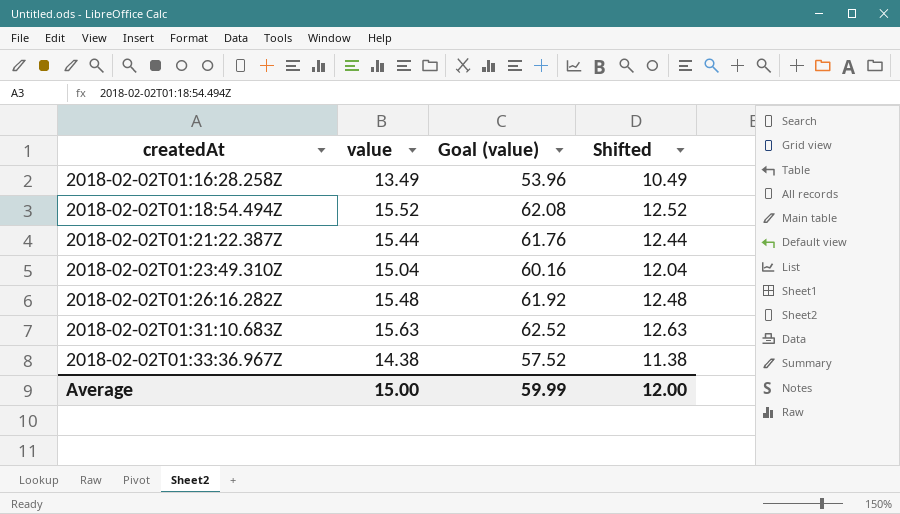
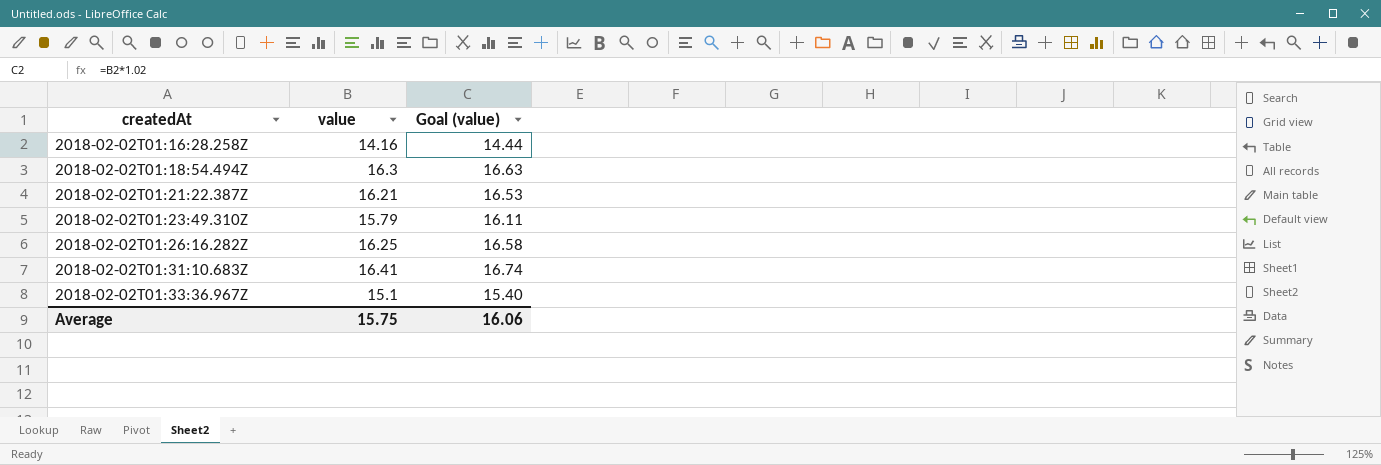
column Shifted | formula: [value] - 3 -> none
column Goal (value) | formula: [value] * 4 -> [value] * 1.02
2018-02-02T01:16:28.258Z | value: 13.49 -> 14.16
2018-02-02T01:18:54.494Z | value: 15.52 -> 16.3
2018-02-02T01:21:22.387Z | value: 15.44 -> 16.21
2018-02-02T01:23:49.310Z | value: 15.04 -> 15.79
2018-02-02T01:26:16.282Z | value: 15.48 -> 16.25
2018-02-02T01:31:10.683Z | value: 15.63 -> 16.41
2018-02-02T01:33:36.967Z | value: 14.38 -> 15.1
Average | value: 15.00 -> 15.75
Average | Goal (value): 59.99 -> 16.06

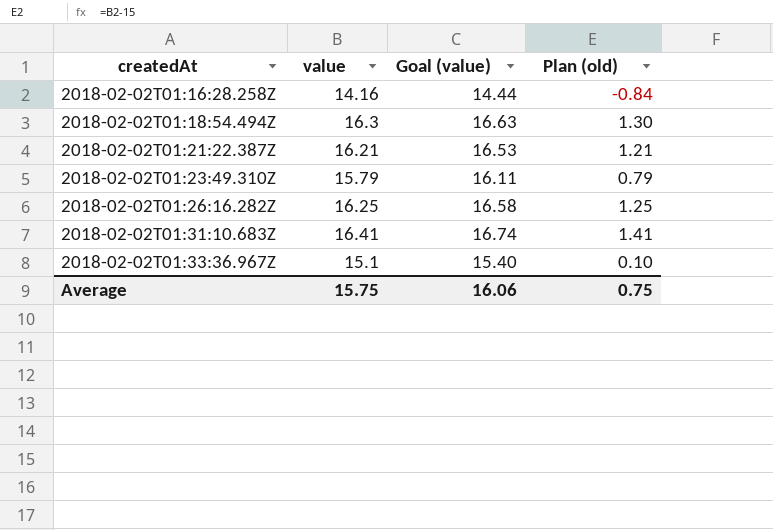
column Plan (old) | formula: none -> [value] - 15

